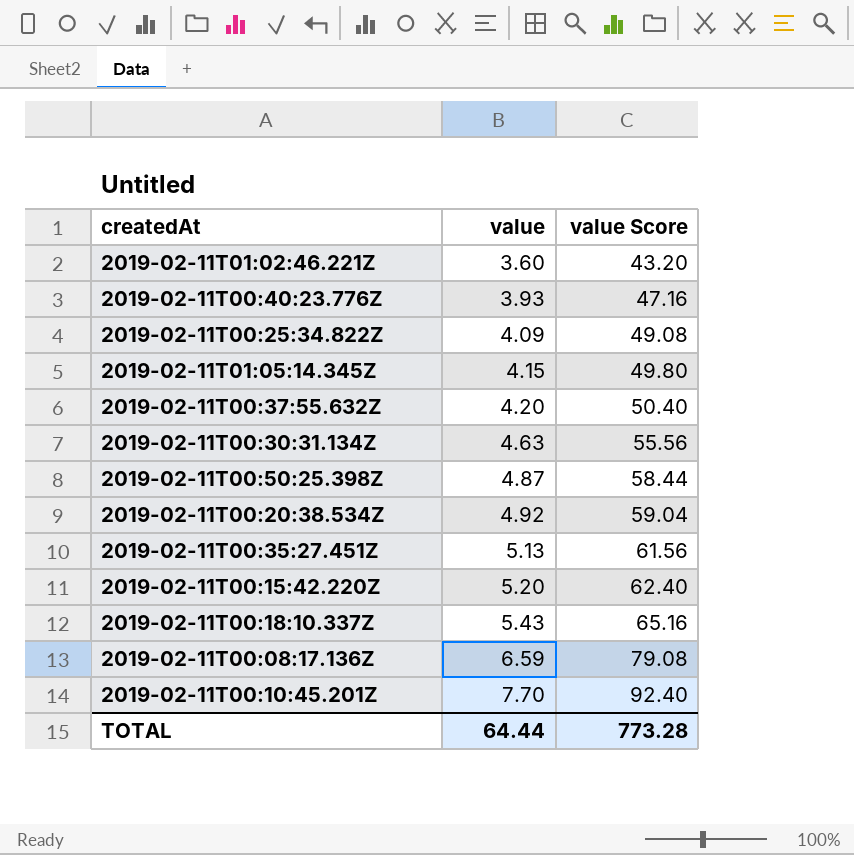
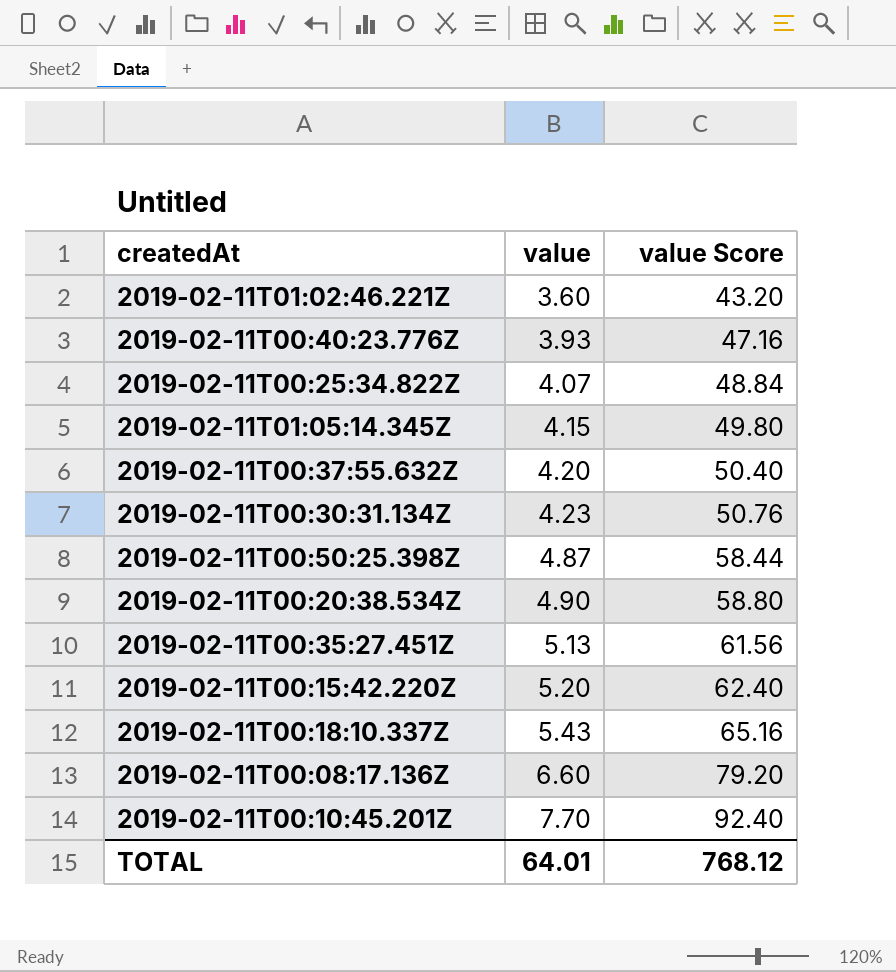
2019-02-11T00:25:34.822Z | value: 4.09 -> 4.07
2019-02-11T00:25:34.822Z | value Score: 49.08 -> 48.84
2019-02-11T00:30:31.134Z | value: 4.63 -> 4.23
2019-02-11T00:30:31.134Z | value Score: 55.56 -> 50.76
2019-02-11T00:20:38.534Z | value: 4.92 -> 4.90
2019-02-11T00:20:38.534Z | value Score: 59.04 -> 58.80
2019-02-11T00:08:17.136Z | value: 6.59 -> 6.60
2019-02-11T00:08:17.136Z | value Score: 79.08 -> 79.20
TOTAL | value: 64.44 -> 64.01
TOTAL | value Score: 773.28 -> 768.12

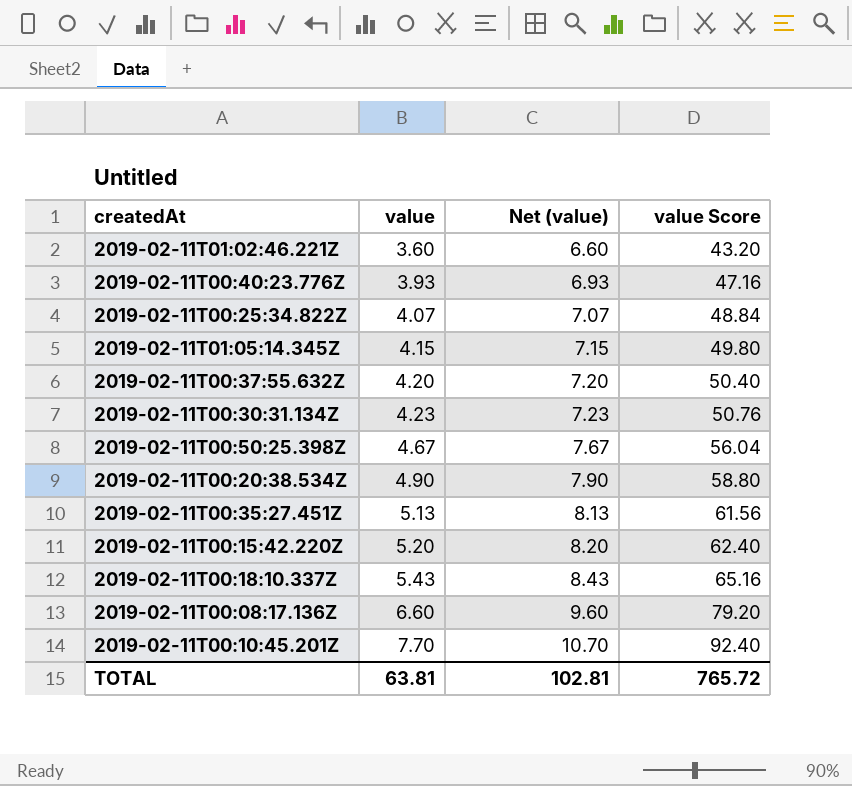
column Net (value) | formula: none -> [value] + 3
2019-02-11T00:50:25.398Z | value: 4.87 -> 4.67
2019-02-11T00:50:25.398Z | value Score: 58.44 -> 56.04
TOTAL | value: 64.01 -> 63.81
TOTAL | value Score: 768.12 -> 765.72

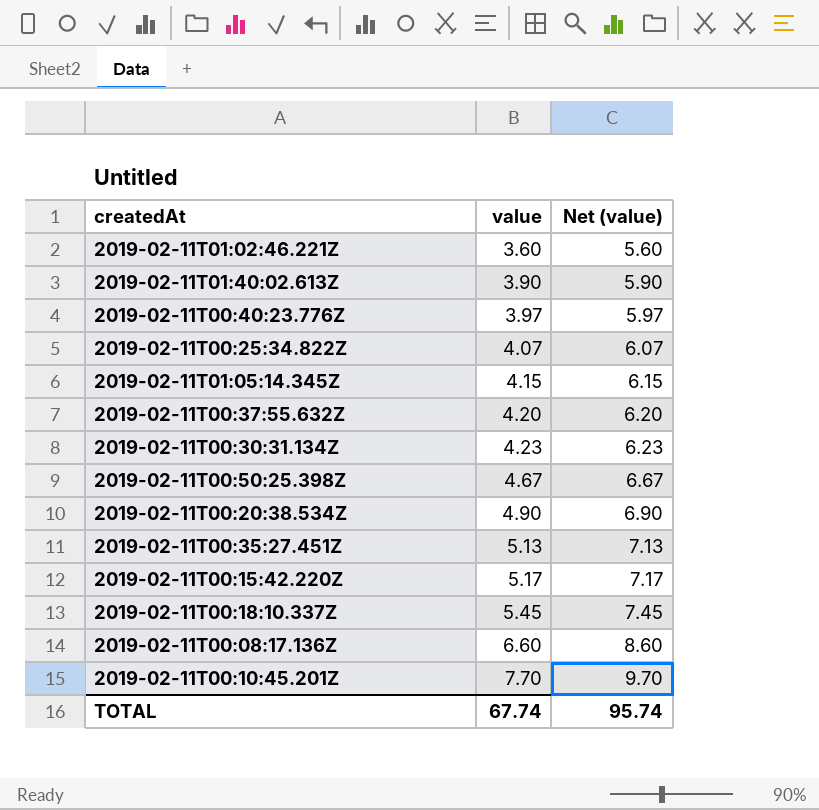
column value Score | formula: [value] * 12 -> none
column Net (value) | formula: [value] + 3 -> [value] + 2
row 2019-02-11T01:40:02.613Z: none -> 3.90 | 5.90
2019-02-11T00:40:23.776Z | value: 3.93 -> 3.97
2019-02-11T00:15:42.220Z | value: 5.20 -> 5.17
2019-02-11T00:18:10.337Z | value: 5.43 -> 5.45
TOTAL | value: 63.81 -> 67.74
TOTAL | Net (value): 102.81 -> 95.74

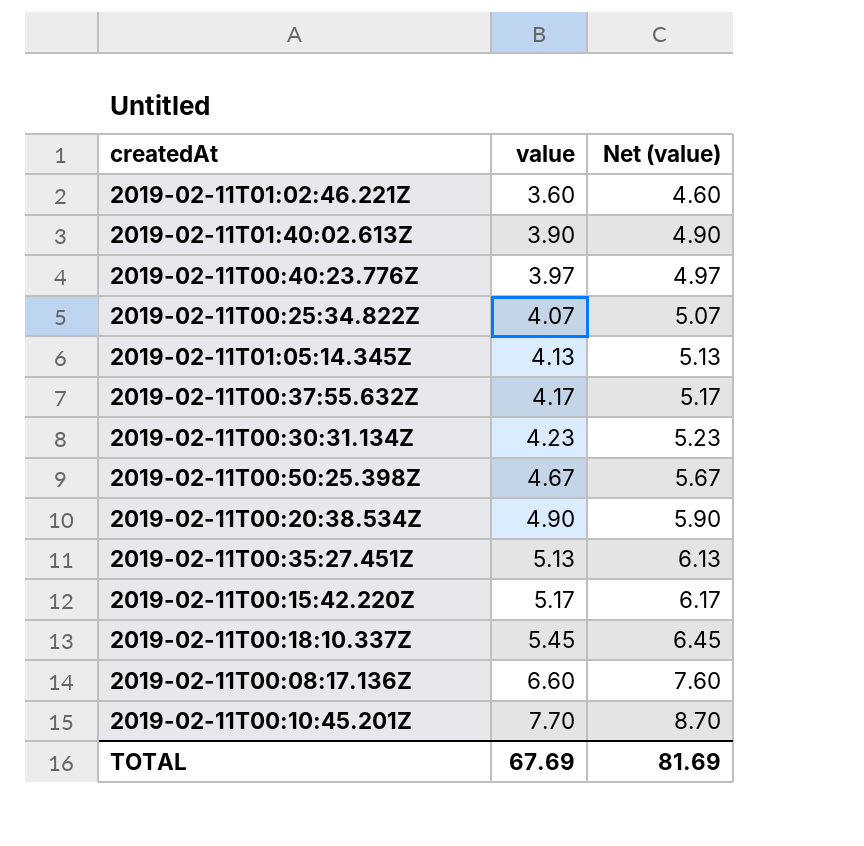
column Net (value) | formula: [value] + 2 -> [value] + 1
2019-02-11T01:05:14.345Z | value: 4.15 -> 4.13
2019-02-11T00:37:55.632Z | value: 4.20 -> 4.17
TOTAL | value: 67.74 -> 67.69
TOTAL | Net (value): 95.74 -> 81.69

